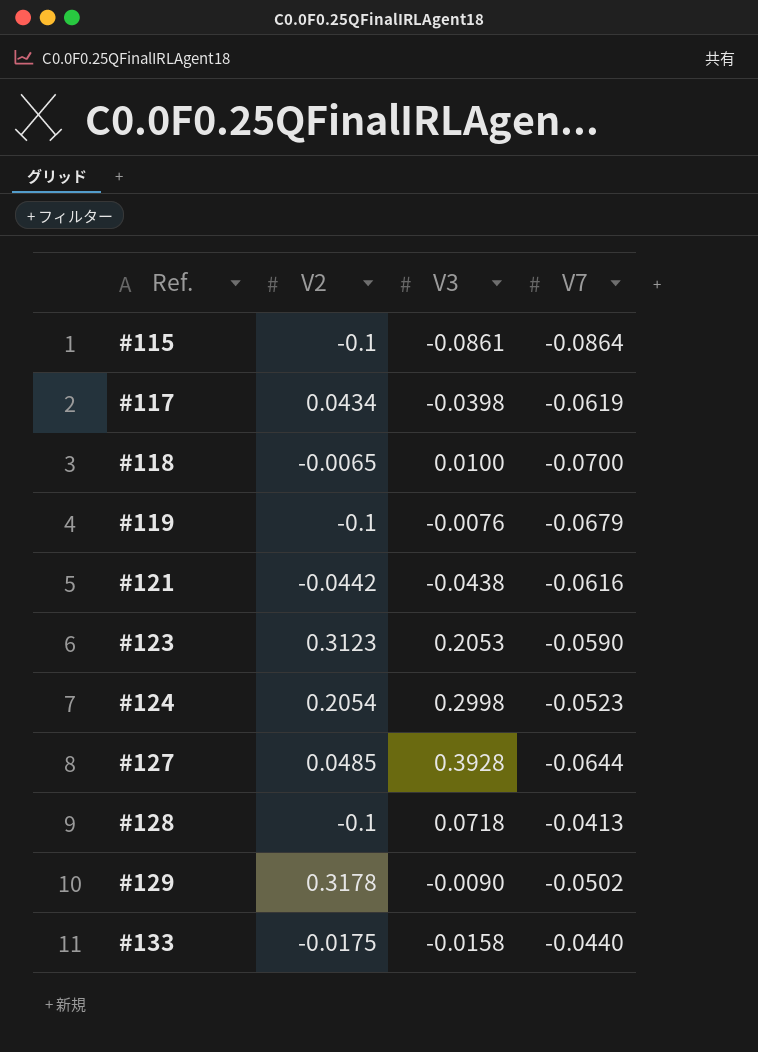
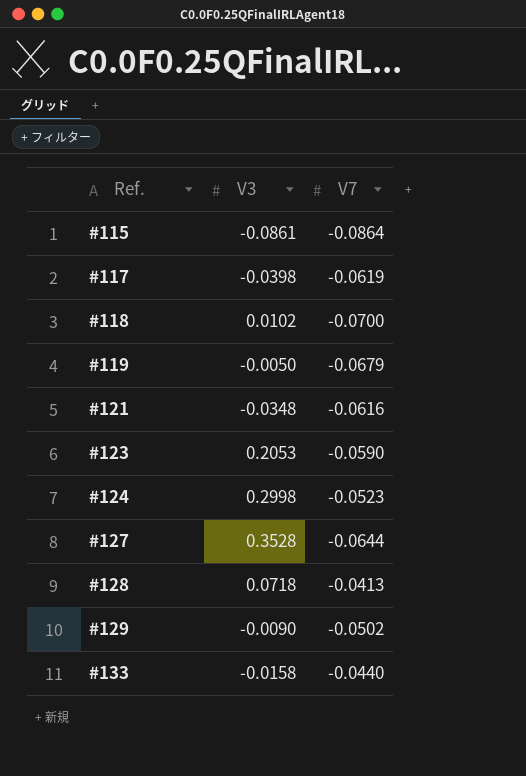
column V2 | position: 2 -> none
#118 | V3: 0.0100 -> 0.0102
#119 | V3: -0.0076 -> -0.0050
#121 | V3: -0.0438 -> -0.0348
#127 | V3: 0.3928 -> 0.3528

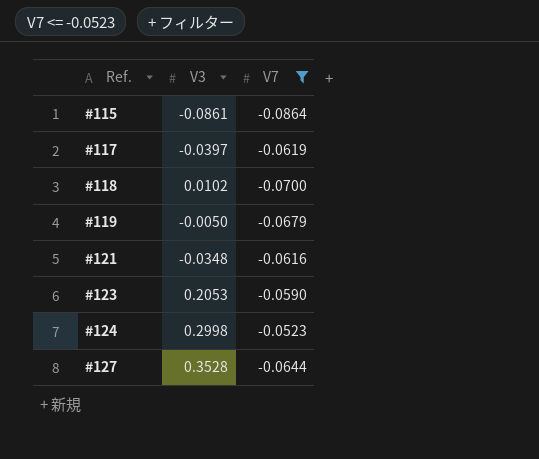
filter: none -> V7 <= -0.0523
#117 | V3: -0.0398 -> -0.0397

